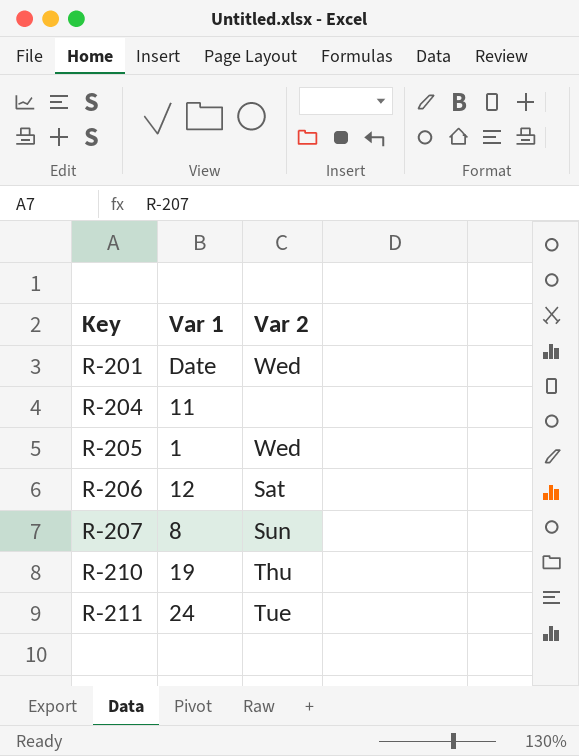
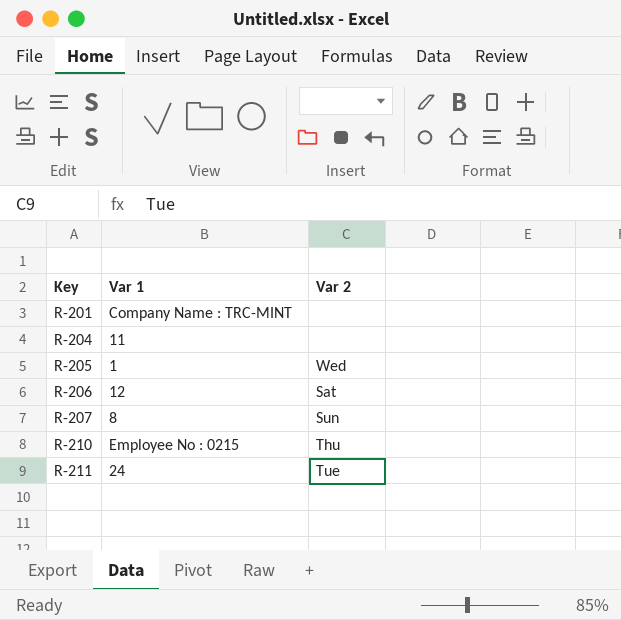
R-201 | Var 1: Date -> Company Name : TRC-MINT
R-201 | Var 2: Wed -> none
R-210 | Var 1: 19 -> Employee No : 0215

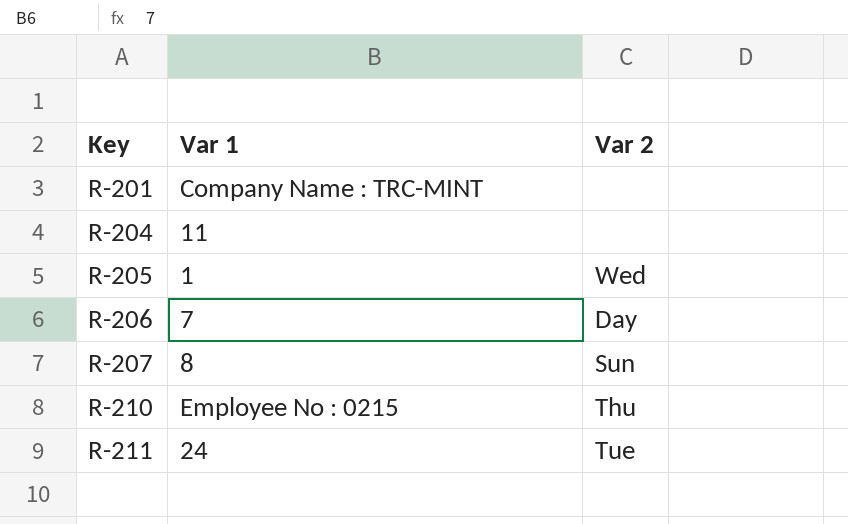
R-206 | Var 1: 12 -> 7
R-206 | Var 2: Sat -> Day

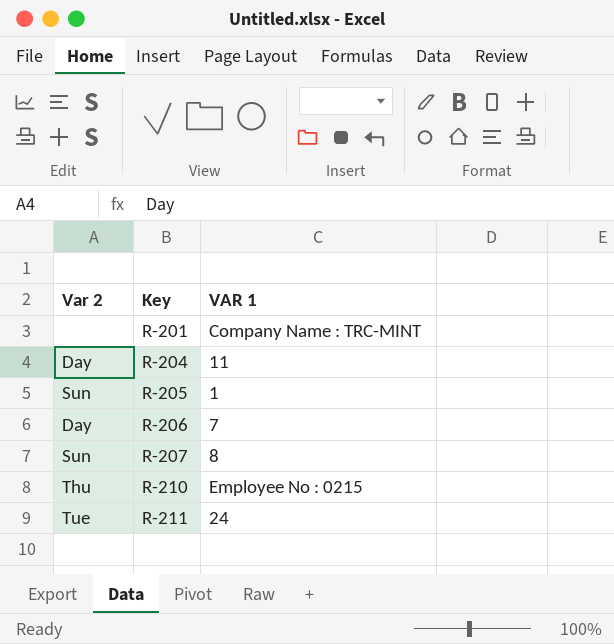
column Var 2 | position: 3 -> 1
column name: Var 1 -> VAR 1
R-204 | Var 2: none -> Day
R-205 | Var 2: Wed -> Sun

